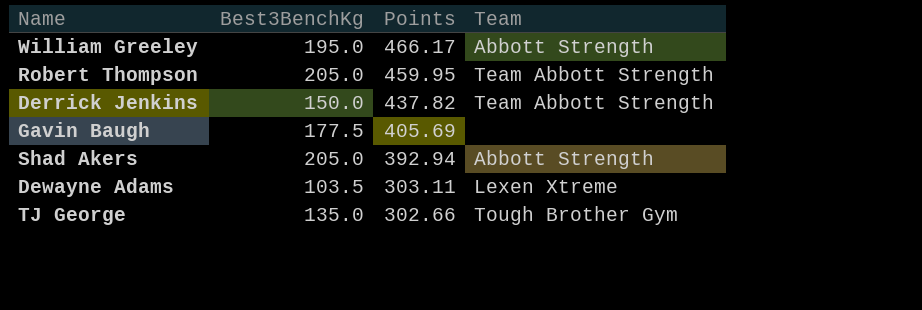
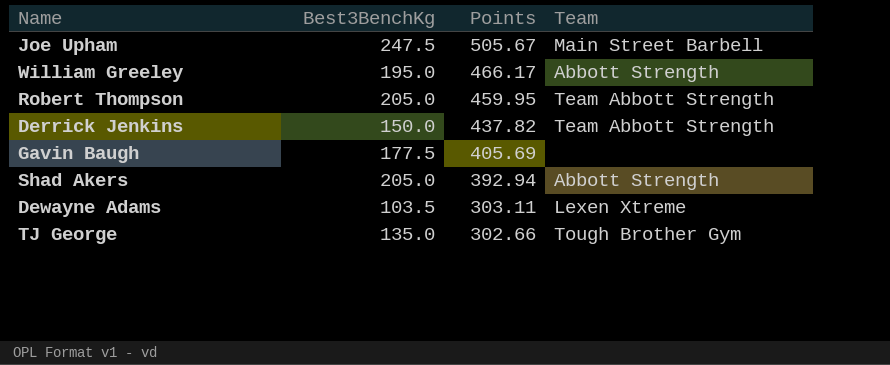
row Joe Upham: none -> 247.5 | 505.67 | Main Street Barbell

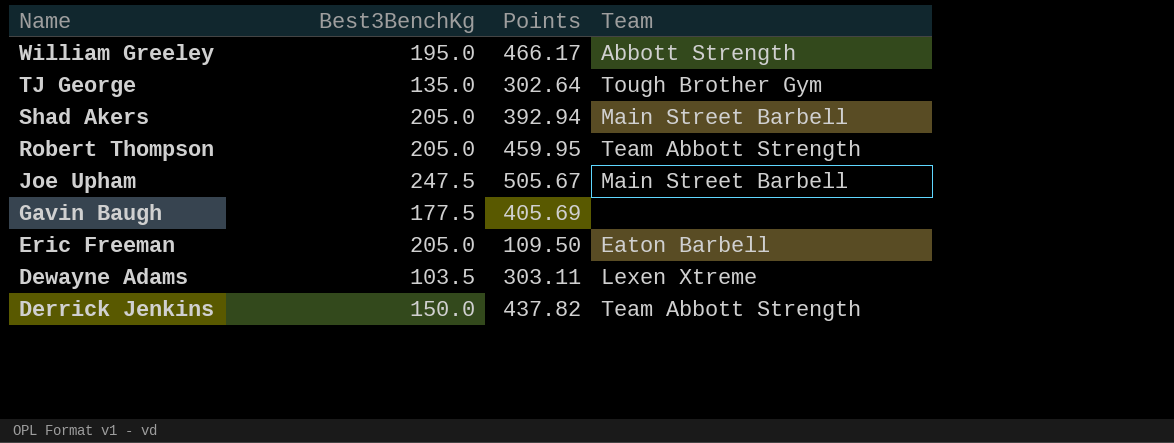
row order: Points descending -> Name descending
TJ George | Points: 302.66 -> 302.64
Shad Akers | Team: Abbott Strength -> Main Street Barbell
row Eric Freeman: none -> 205.0 | 109.50 | Eaton Barbell

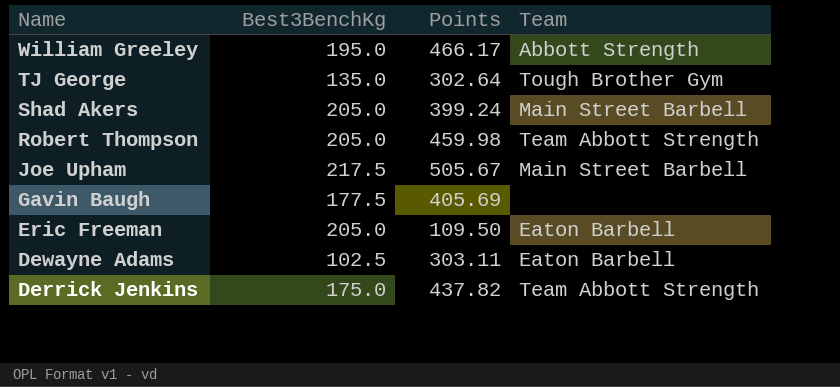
Shad Akers | Points: 392.94 -> 399.24
Robert Thompson | Points: 459.95 -> 459.98
Joe Upham | Best3BenchKg: 247.5 -> 217.5
Dewayne Adams | Best3BenchKg: 103.5 -> 102.5
Dewayne Adams | Team: Lexen Xtreme -> Eaton Barbell
Derrick Jenkins | Best3BenchKg: 150.0 -> 175.0

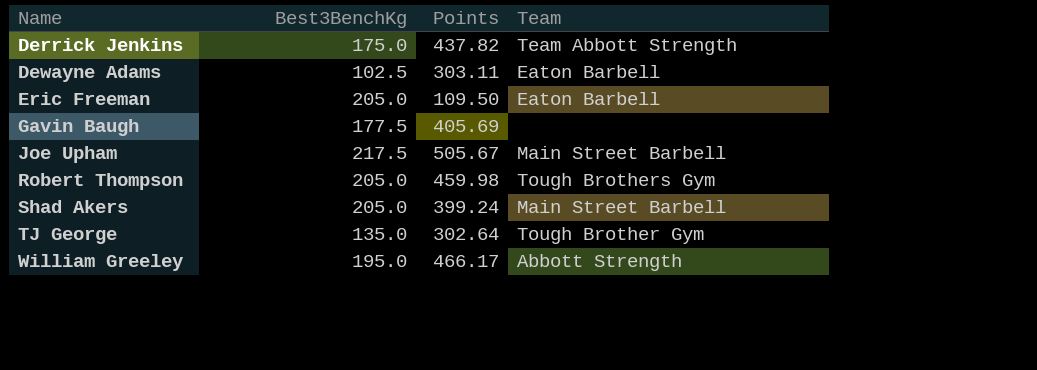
row order: Name descending -> Name ascending
Robert Thompson | Team: Team Abbott Strength -> Tough Brothers Gym

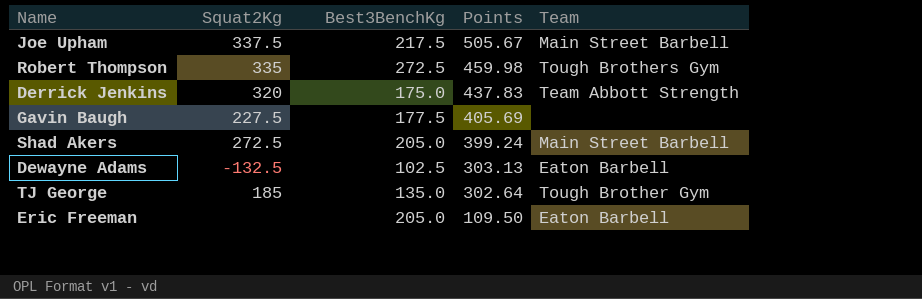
row order: Name ascending -> Points descending
column Squat2Kg | position: none -> 2
row William Greeley: 195.0 | 466.17 | Abbott Strength -> none
Robert Thompson | Best3BenchKg: 205.0 -> 272.5
Derrick Jenkins | Points: 437.82 -> 437.83
Dewayne Adams | Points: 303.11 -> 303.13

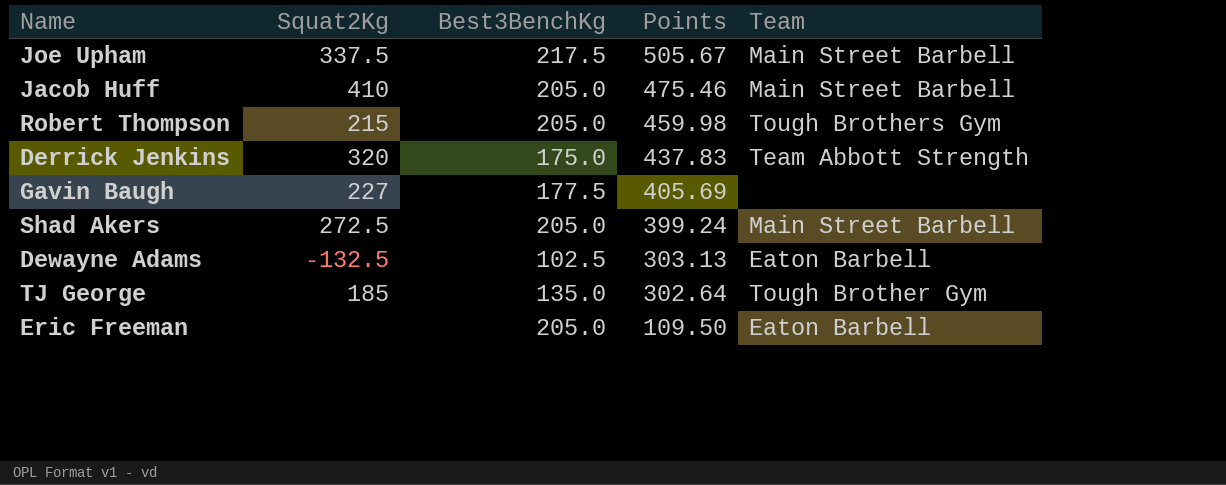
row Jacob Huff: none -> 410 | 205.0 | 475.46 | Main Street Barbell
Robert Thompson | Squat2Kg: 335 -> 215
Robert Thompson | Best3BenchKg: 272.5 -> 205.0
Gavin Baugh | Squat2Kg: 227.5 -> 227

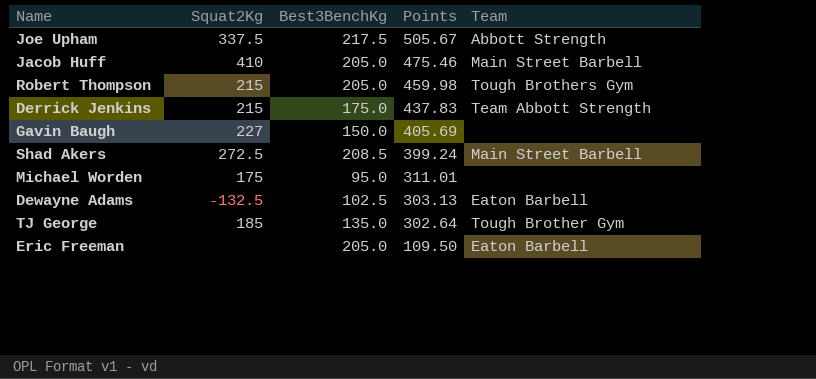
Joe Upham | Team: Main Street Barbell -> Abbott Strength
Derrick Jenkins | Squat2Kg: 320 -> 215
Gavin Baugh | Best3BenchKg: 177.5 -> 150.0
Shad Akers | Best3BenchKg: 205.0 -> 208.5
row Michael Worden: none -> 175 | 95.0 | 311.01 | none

